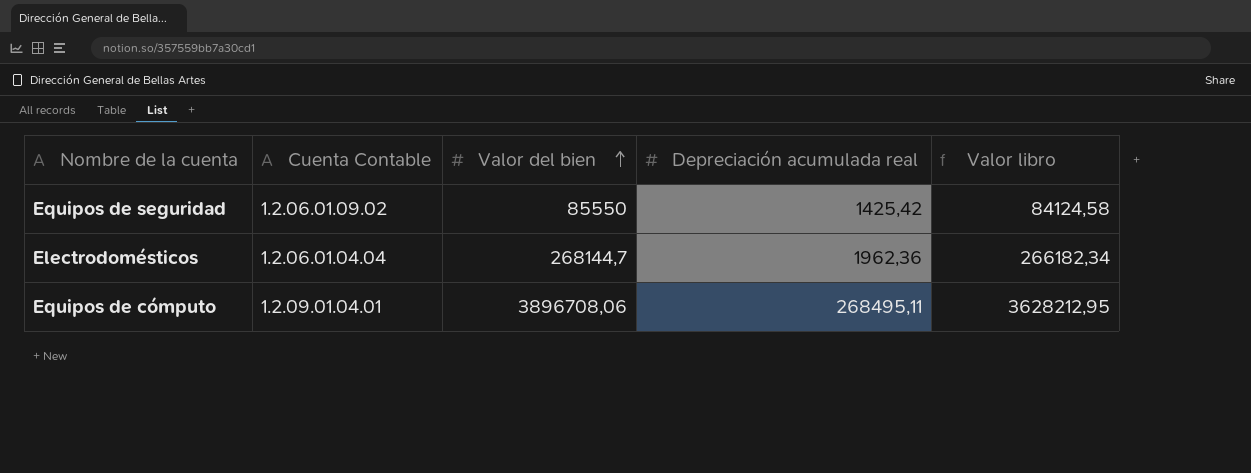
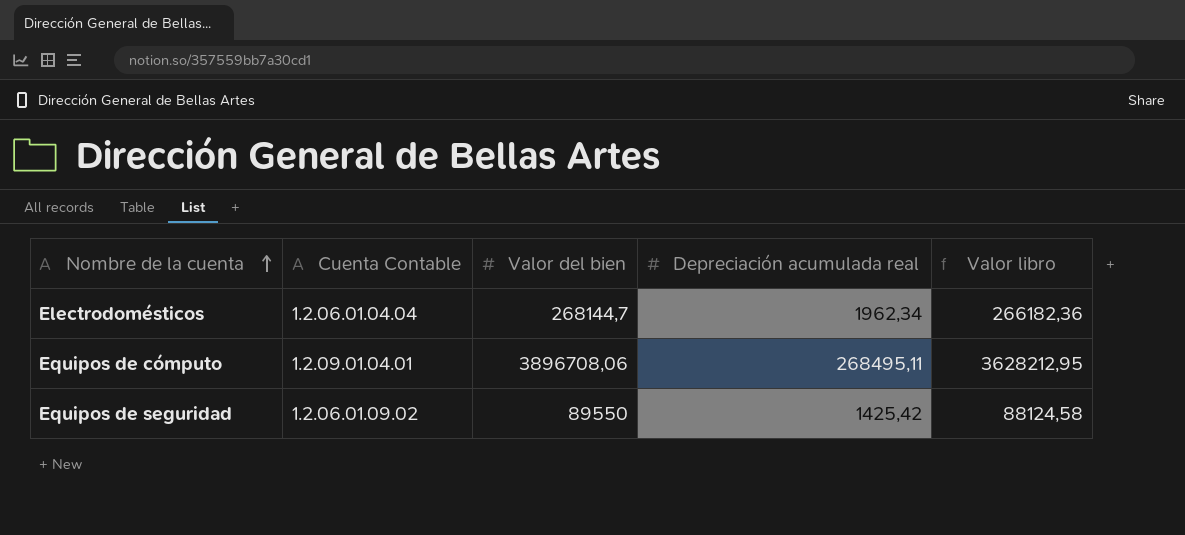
row order: Valor del bien ascending -> Nombre de la cuenta ascending
Electrodomésticos | Depreciación acumulada real: 1962,36 -> 1962,34
Electrodomésticos | Valor libro: 266182,34 -> 266182,36
Equipos de seguridad | Valor del bien: 85550 -> 89550
Equipos de seguridad | Valor libro: 84124,58 -> 88124,58

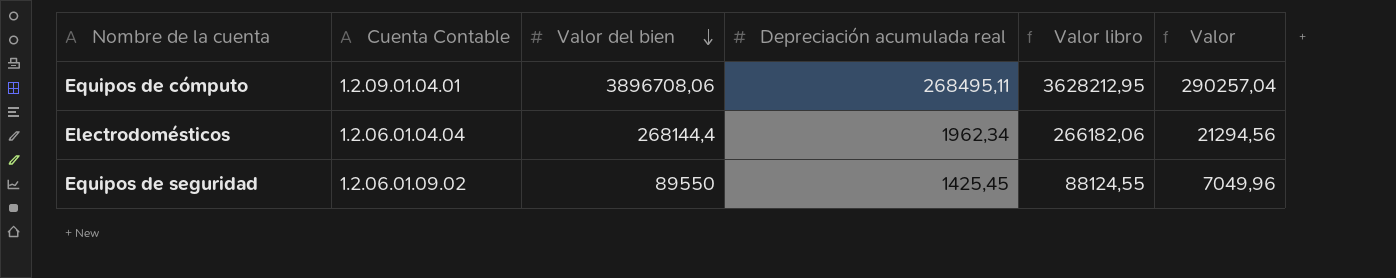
row order: Nombre de la cuenta ascending -> Valor del bien descending
column Valor | formula: none -> [Valor libro] * 0,08
Electrodomésticos | Valor del bien: 268144,7 -> 268144,4
Electrodomésticos | Valor libro: 266182,36 -> 266182,06
Equipos de seguridad | Depreciación acumulada real: 1425,42 -> 1425,45
Equipos de seguridad | Valor libro: 88124,58 -> 88124,55

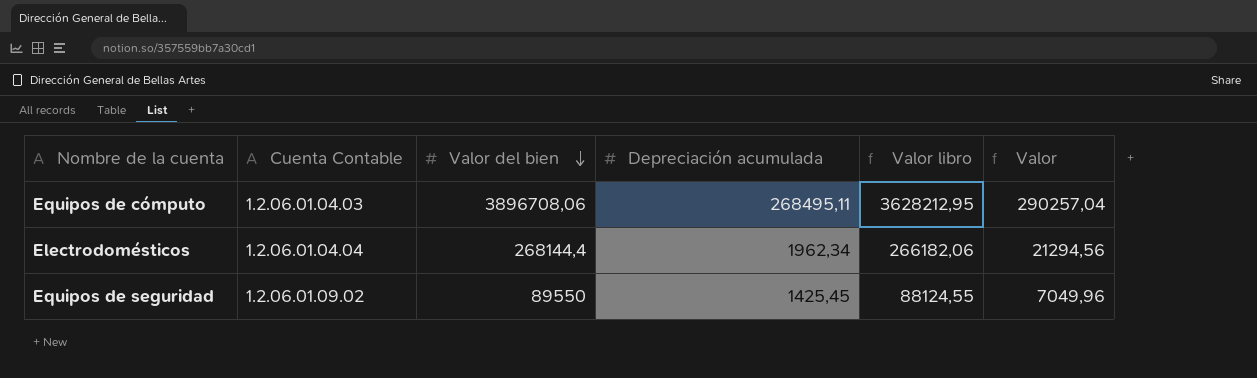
column name: Depreciación acumulada real -> Depreciación acumulada
Equipos de cómputo | Cuenta Contable: 1.2.09.01.04.01 -> 1.2.06.01.04.03

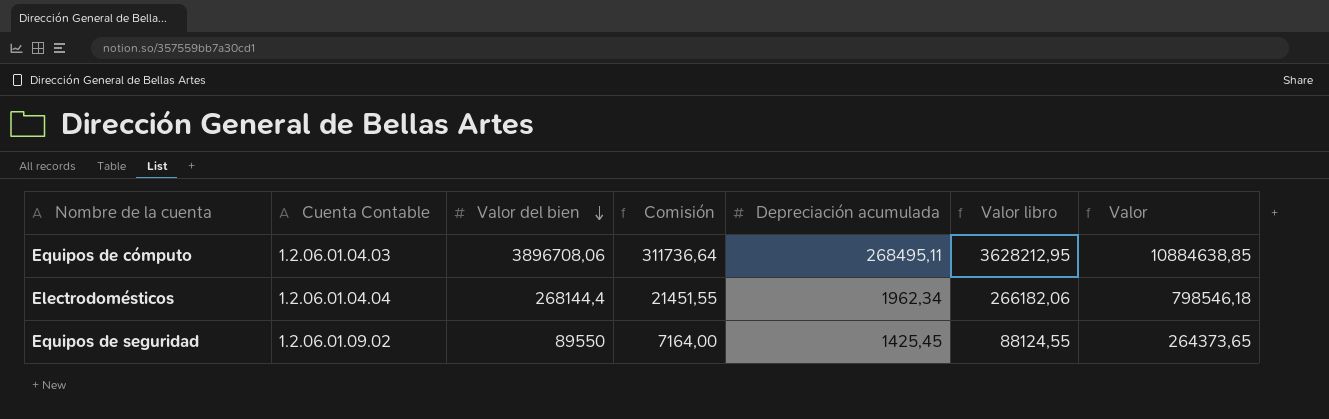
column Comisión | formula: none -> [Valor del bien] * 0,08
column Valor | formula: [Valor libro] * 0,08 -> [Valor libro] * 3

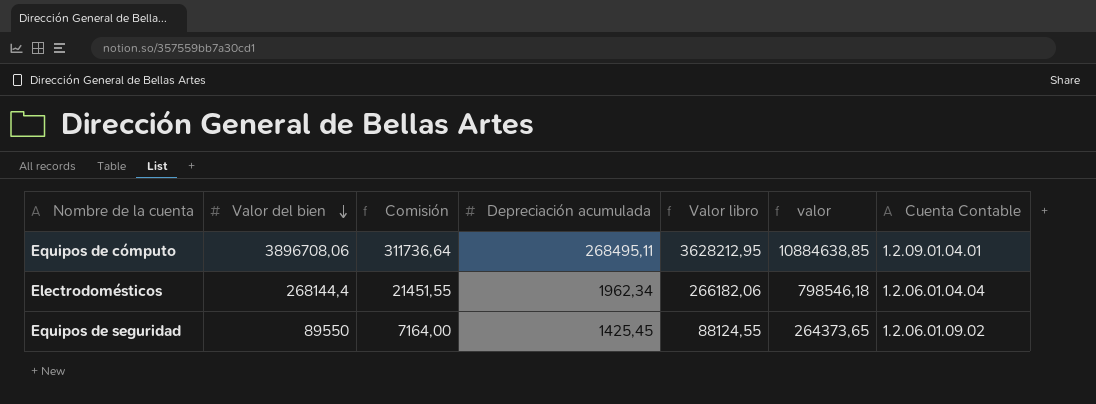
column name: Valor -> valor
column Cuenta Contable | position: 2 -> 7
Equipos de cómputo | Cuenta Contable: 1.2.06.01.04.03 -> 1.2.09.01.04.01

